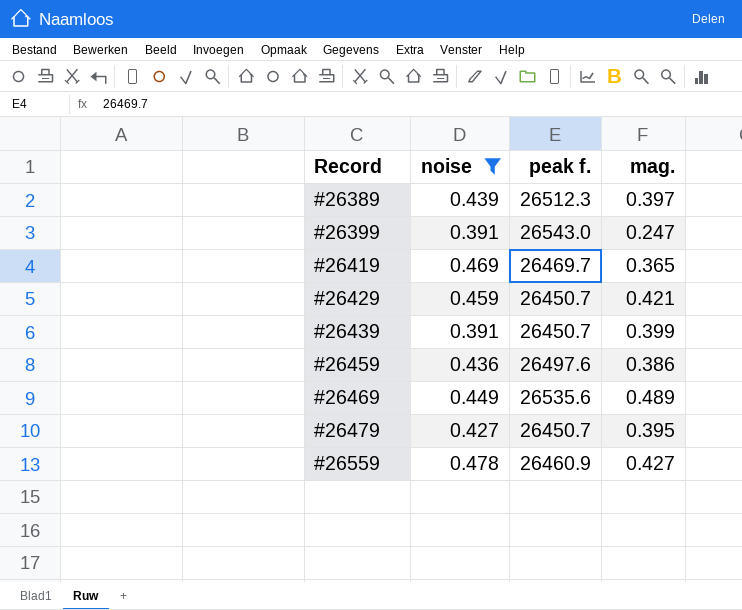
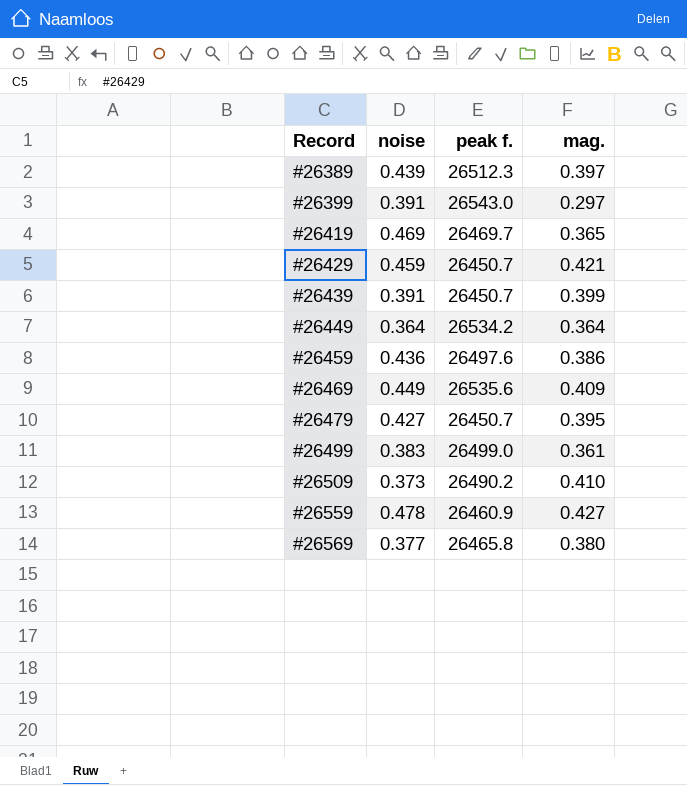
filter: noise >= 0.391 -> none
#26399 | mag.: 0.247 -> 0.297
#26469 | mag.: 0.489 -> 0.409

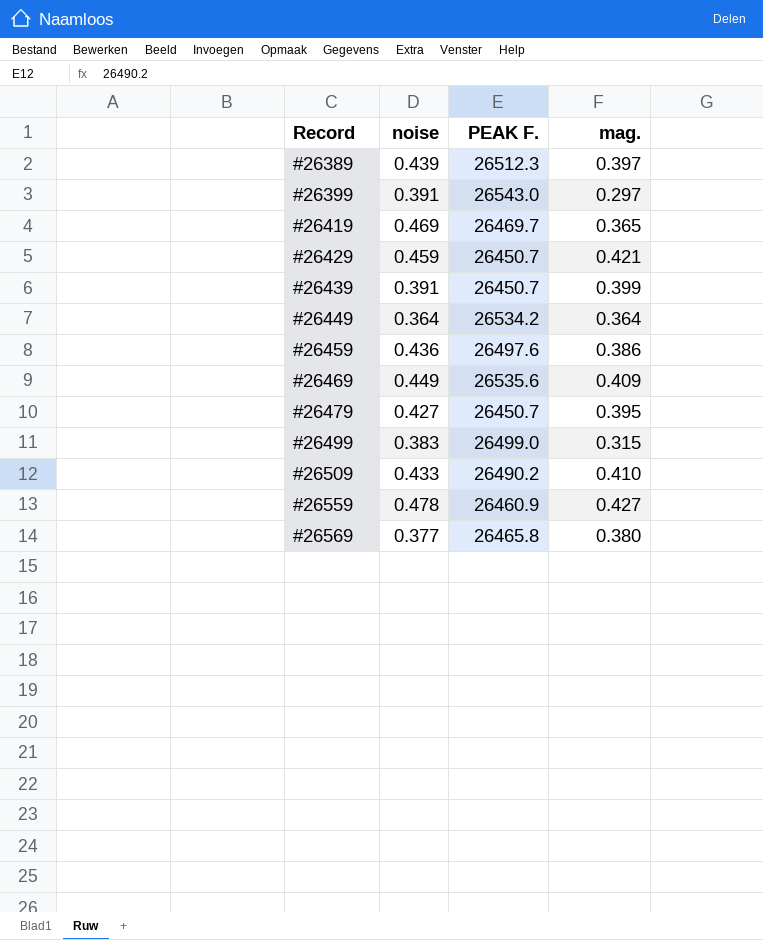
column name: peak f. -> PEAK F.
#26499 | mag.: 0.361 -> 0.315
#26509 | noise: 0.373 -> 0.433

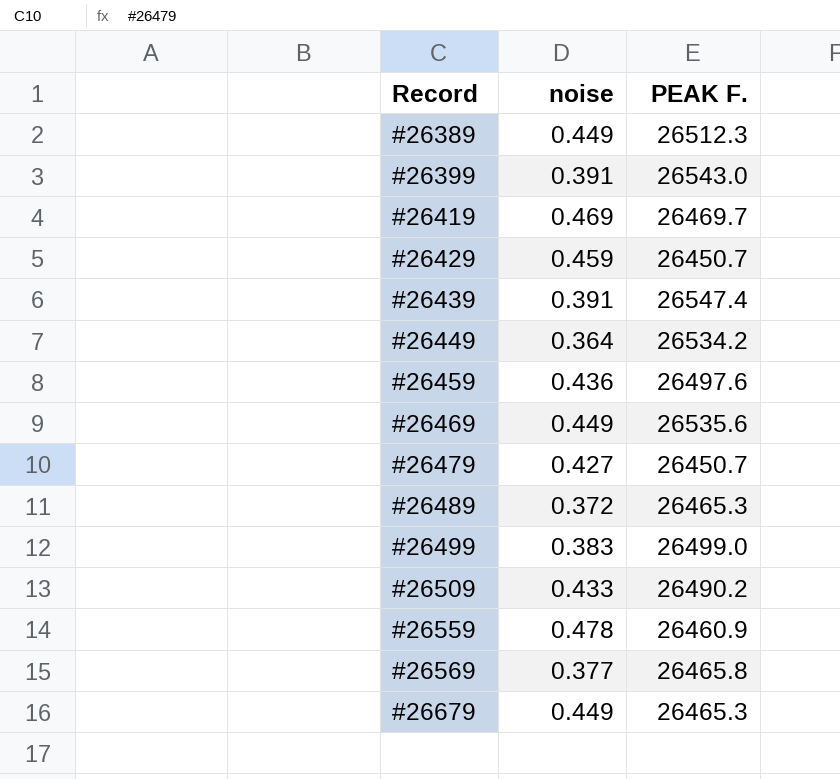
column mag. | position: 4 -> none
#26389 | noise: 0.439 -> 0.449
#26439 | PEAK F.: 26450.7 -> 26547.4
row #26489: none -> 0.372 | 26465.3
row #26679: none -> 0.449 | 26465.3

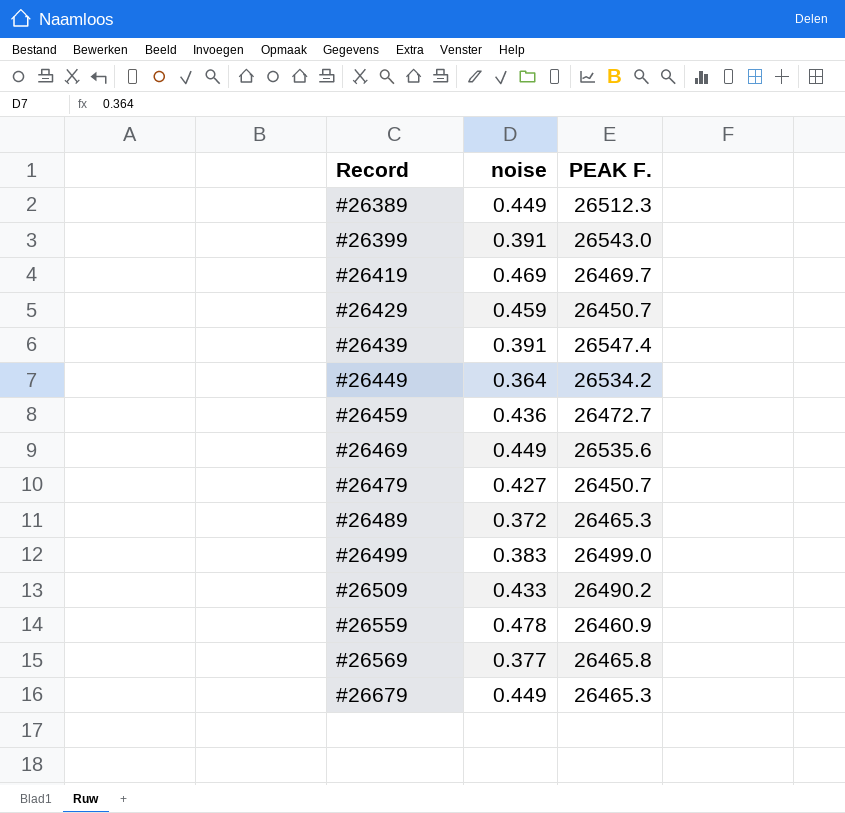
#26459 | PEAK F.: 26497.6 -> 26472.7

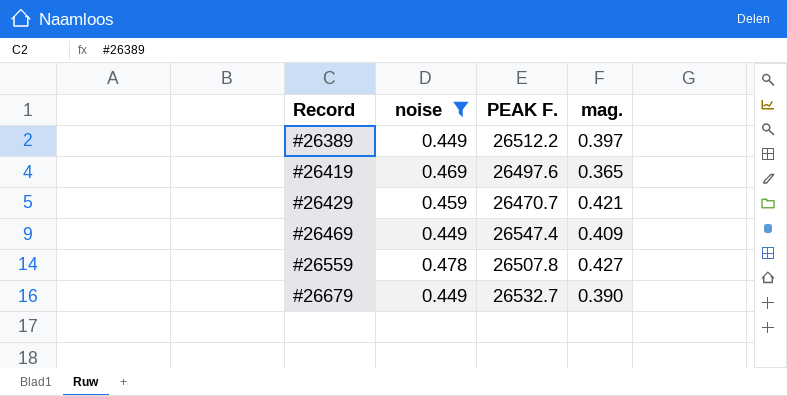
filter: none -> noise >= 0.449
column mag. | position: none -> 4
#26389 | PEAK F.: 26512.3 -> 26512.2
#26419 | PEAK F.: 26469.7 -> 26497.6
#26429 | PEAK F.: 26450.7 -> 26470.7
#26469 | PEAK F.: 26535.6 -> 26547.4
#26559 | PEAK F.: 26460.9 -> 26507.8
#26679 | PEAK F.: 26465.3 -> 26532.7

